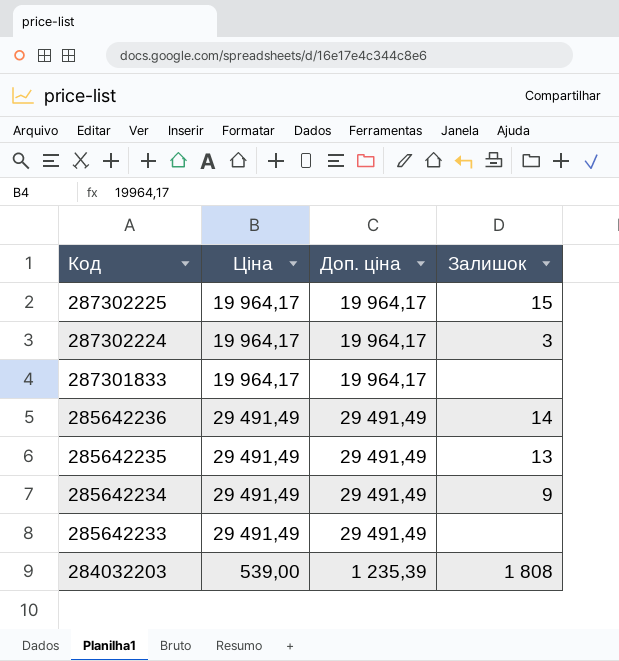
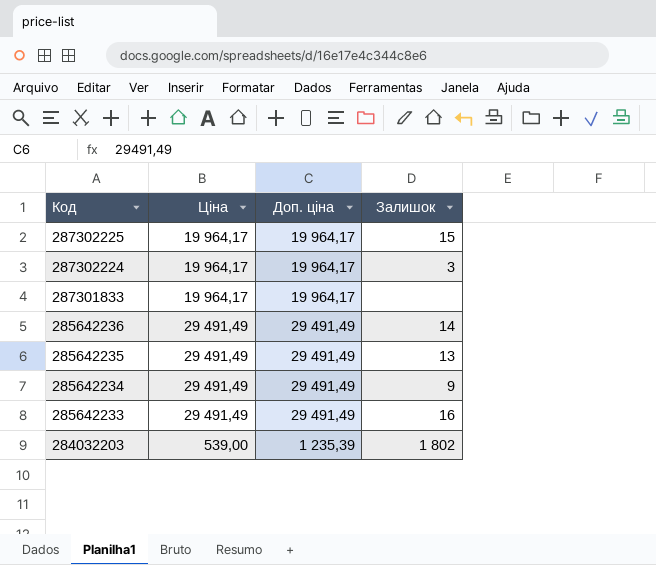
285642233 | Залишок: none -> 16
284032203 | Залишок: 1 808 -> 1 802

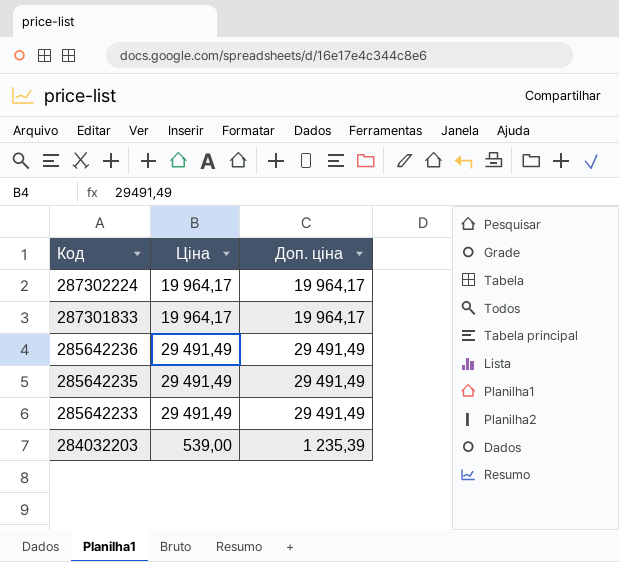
column Залишок | position: 4 -> none
row 287302225: 19 964,17 | 19 964,17 | 15 -> none
row 285642234: 29 491,49 | 29 491,49 | 9 -> none

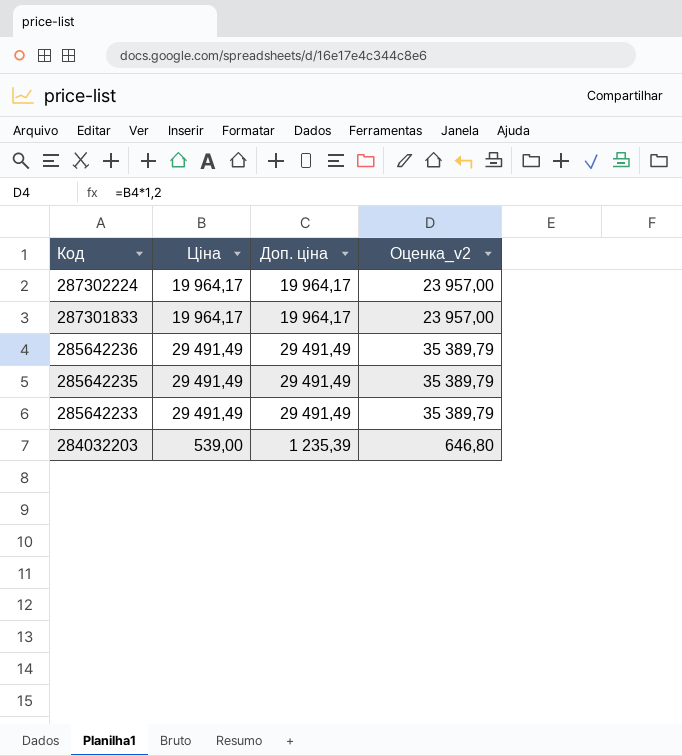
column Оценка_v2 | formula: none -> [Ціна] * 1,2

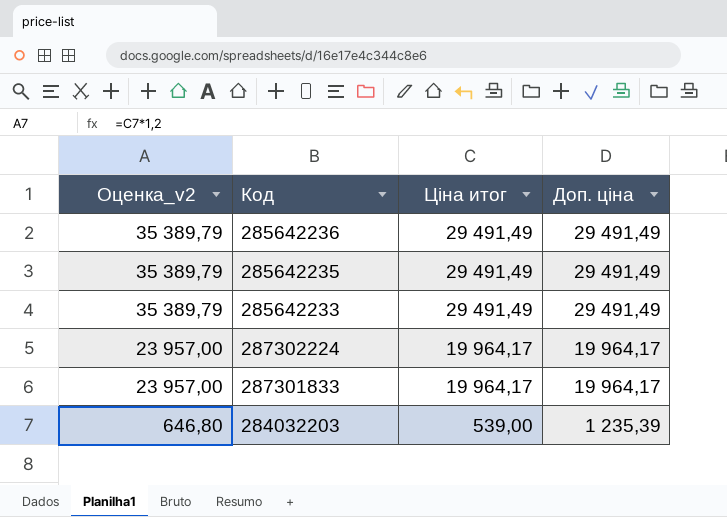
row order: Код descending -> Оценка_v2 descending
column Оценка_v2 | position: 4 -> 1
column name: Ціна -> Ціна итог

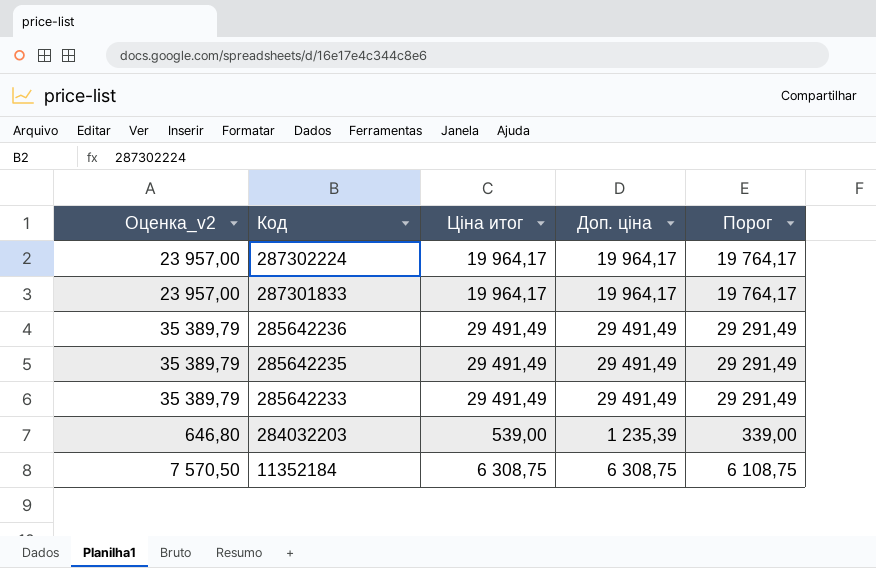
row order: Оценка_v2 descending -> Код descending
column Порог | formula: none -> [Ціна итог] - 200
row 11352184: none -> 7 570,50 | 6 308,75 | 6 308,75 | 6 108,75

